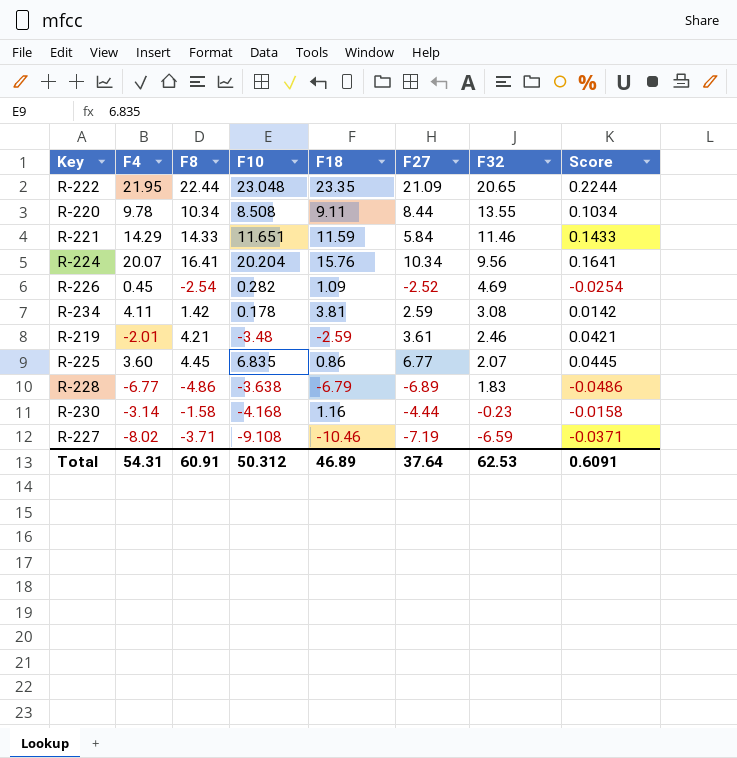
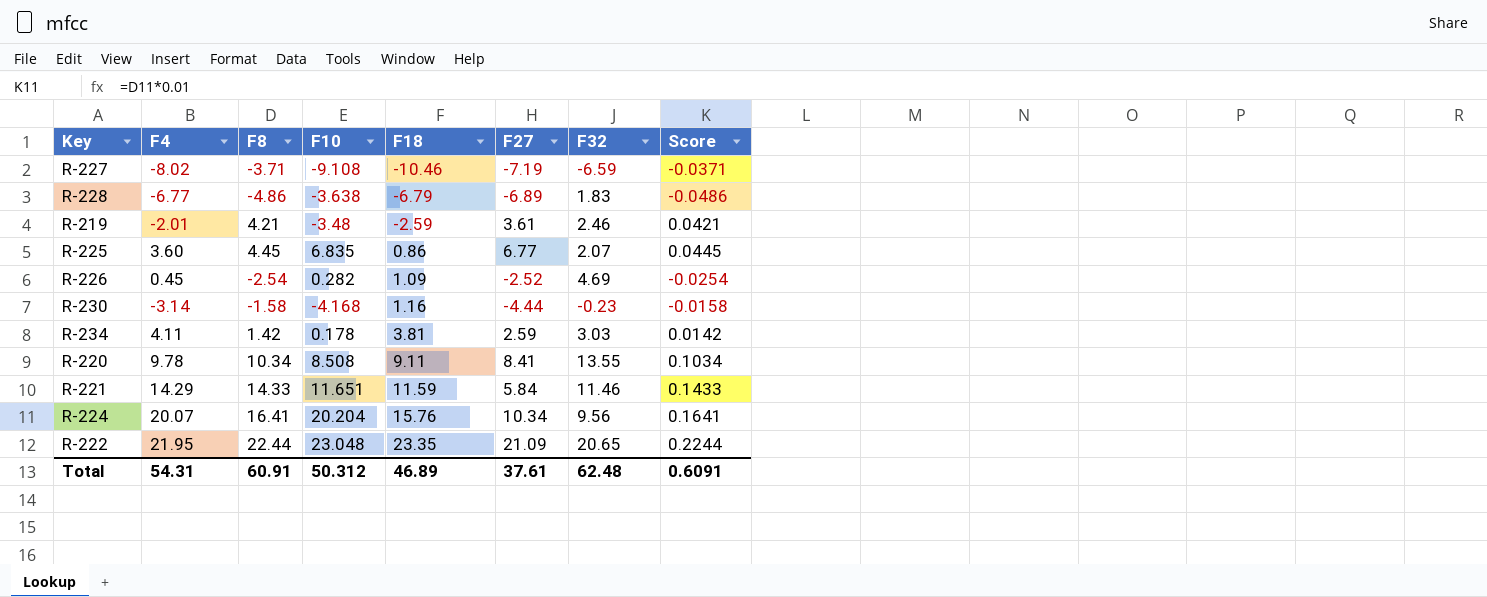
row order: F32 descending -> F18 ascending
R-234 | F32: 3.08 -> 3.03
R-220 | F27: 8.44 -> 8.41
Total | F27: 37.64 -> 37.61
Total | F32: 62.53 -> 62.48

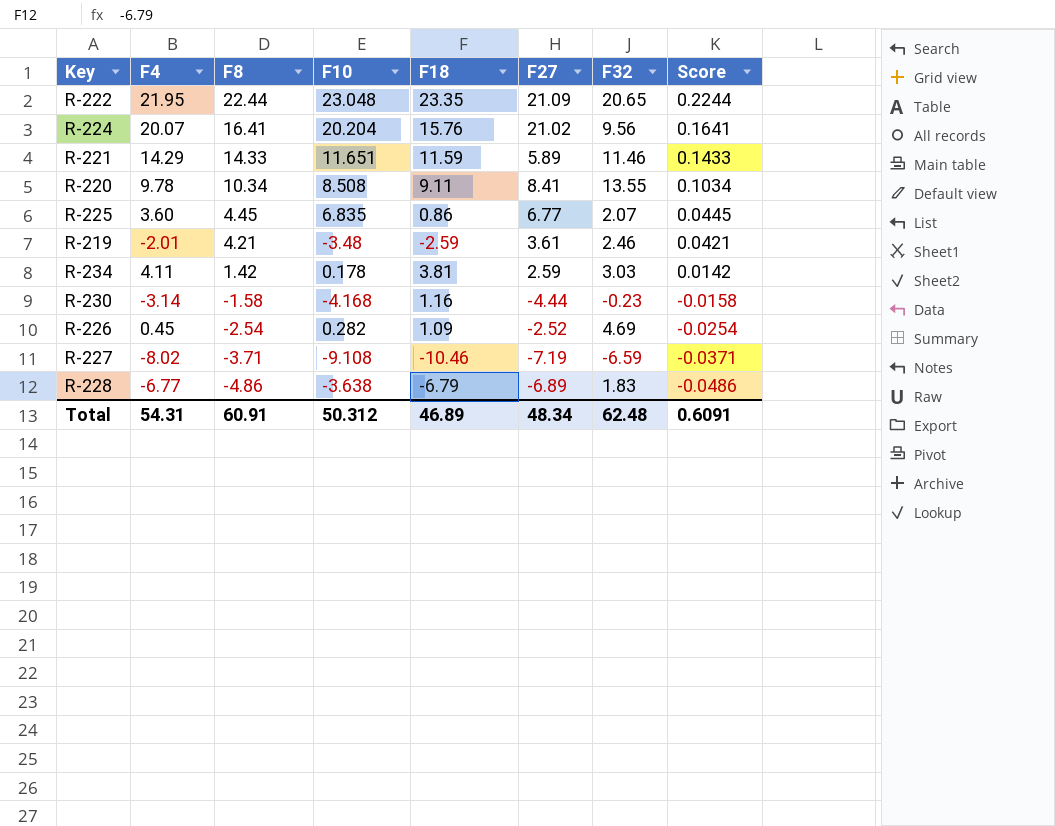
row order: F18 ascending -> F8 descending
R-224 | F27: 10.34 -> 21.02
R-221 | F27: 5.84 -> 5.89
Total | F27: 37.61 -> 48.34

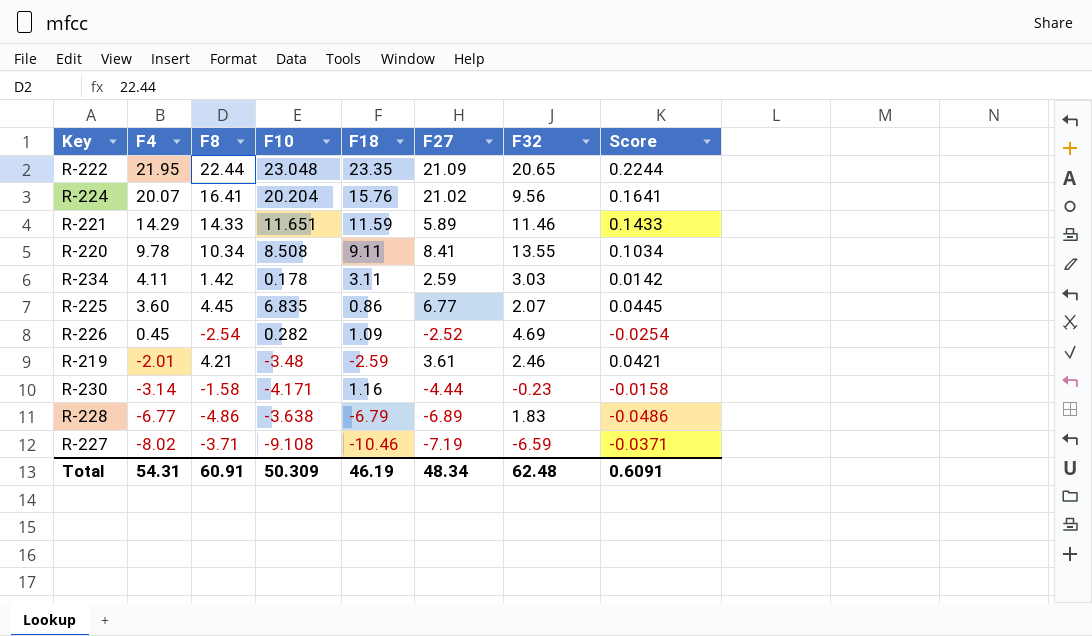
row order: F8 descending -> F4 descending
R-234 | F18: 3.81 -> 3.11
R-230 | F10: -4.168 -> -4.171
Total | F10: 50.312 -> 50.309
Total | F18: 46.89 -> 46.19

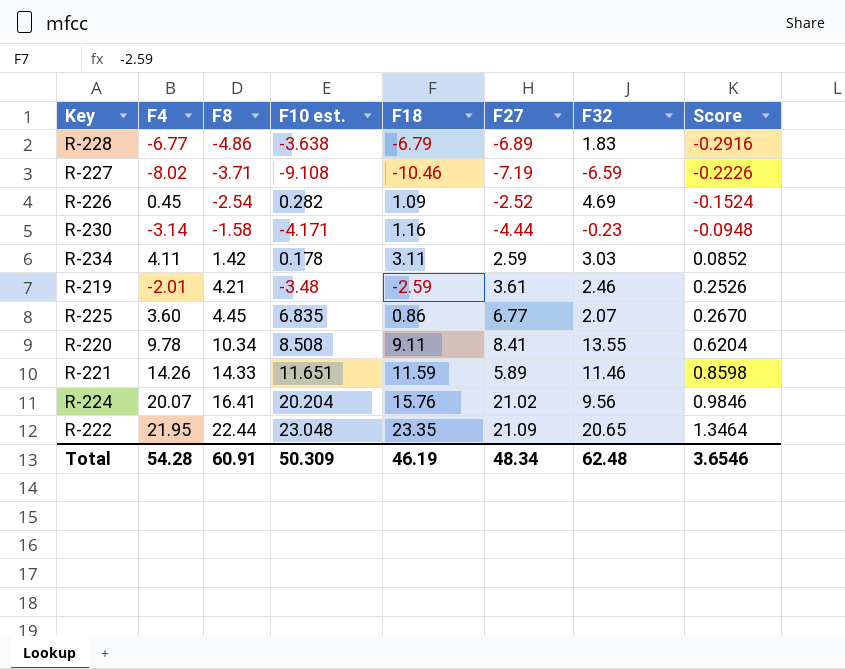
row order: F4 descending -> F8 ascending
column name: F10 -> F10 est.
column Score | formula: [F8] * 0.01 -> [F8] * 0.06
R-221 | F4: 14.29 -> 14.26
Total | F4: 54.31 -> 54.28
Total | Score: 0.6091 -> 3.6546

